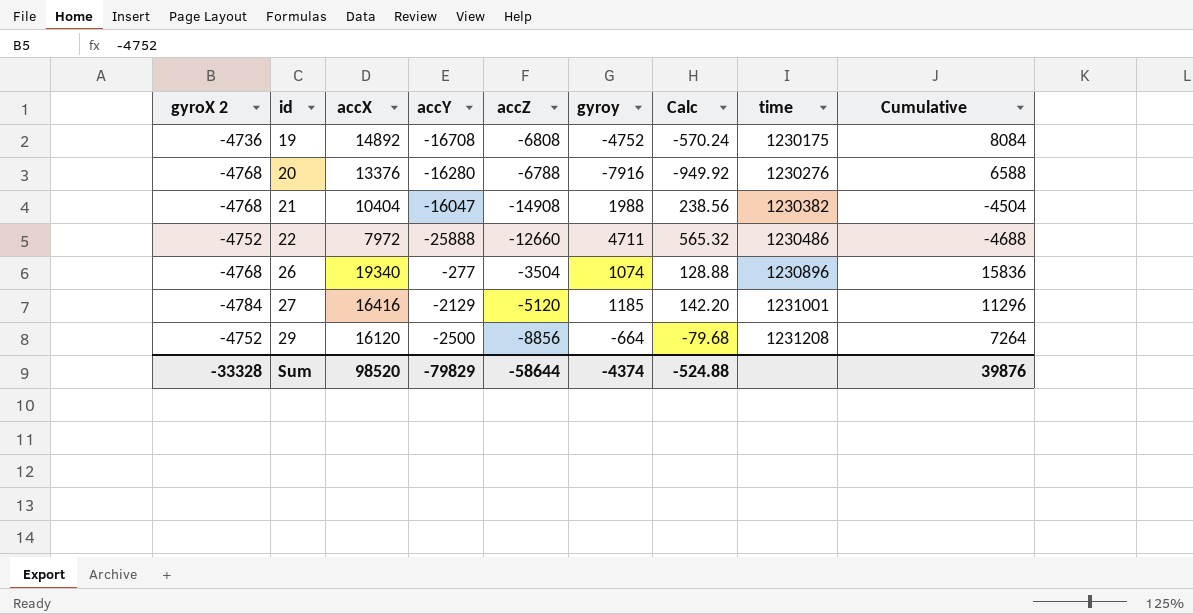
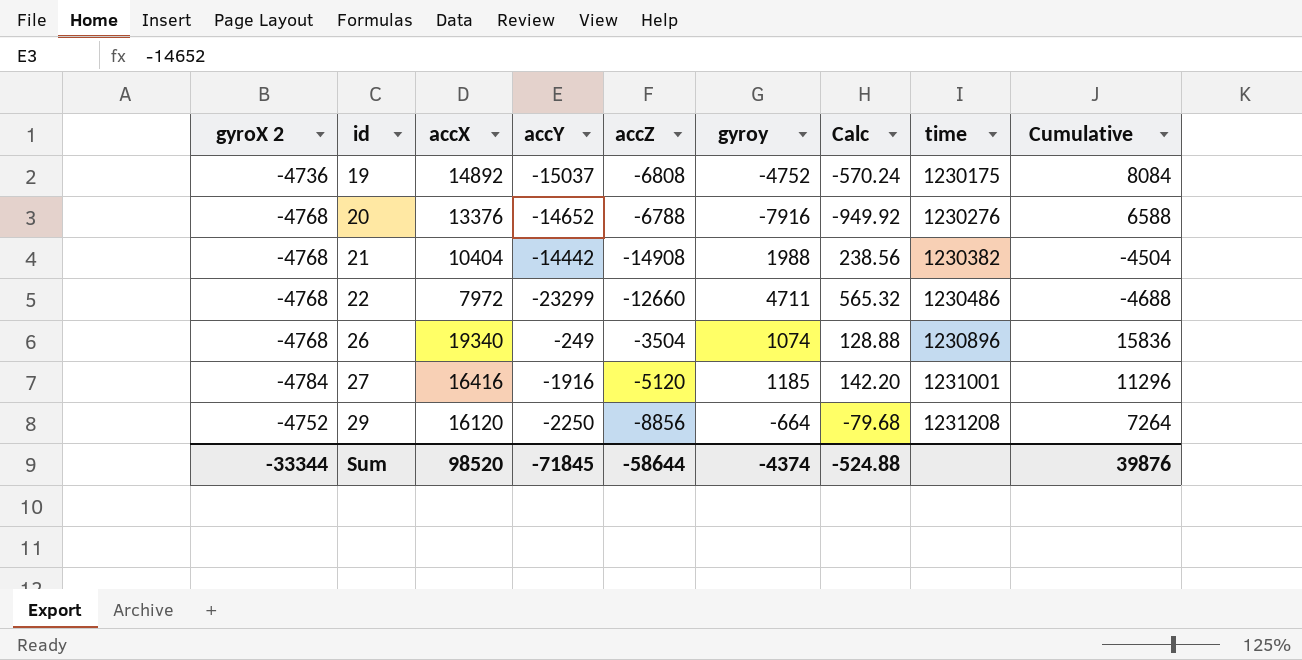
19 | accY: -16708 -> -15037
20 | accY: -16280 -> -14652
21 | accY: -16047 -> -14442
22 | gyroX 2: -4752 -> -4768
22 | accY: -25888 -> -23299
26 | accY: -277 -> -249
27 | accY: -2129 -> -1916
29 | accY: -2500 -> -2250
Sum | gyroX 2: -33328 -> -33344
Sum | accY: -79829 -> -71845

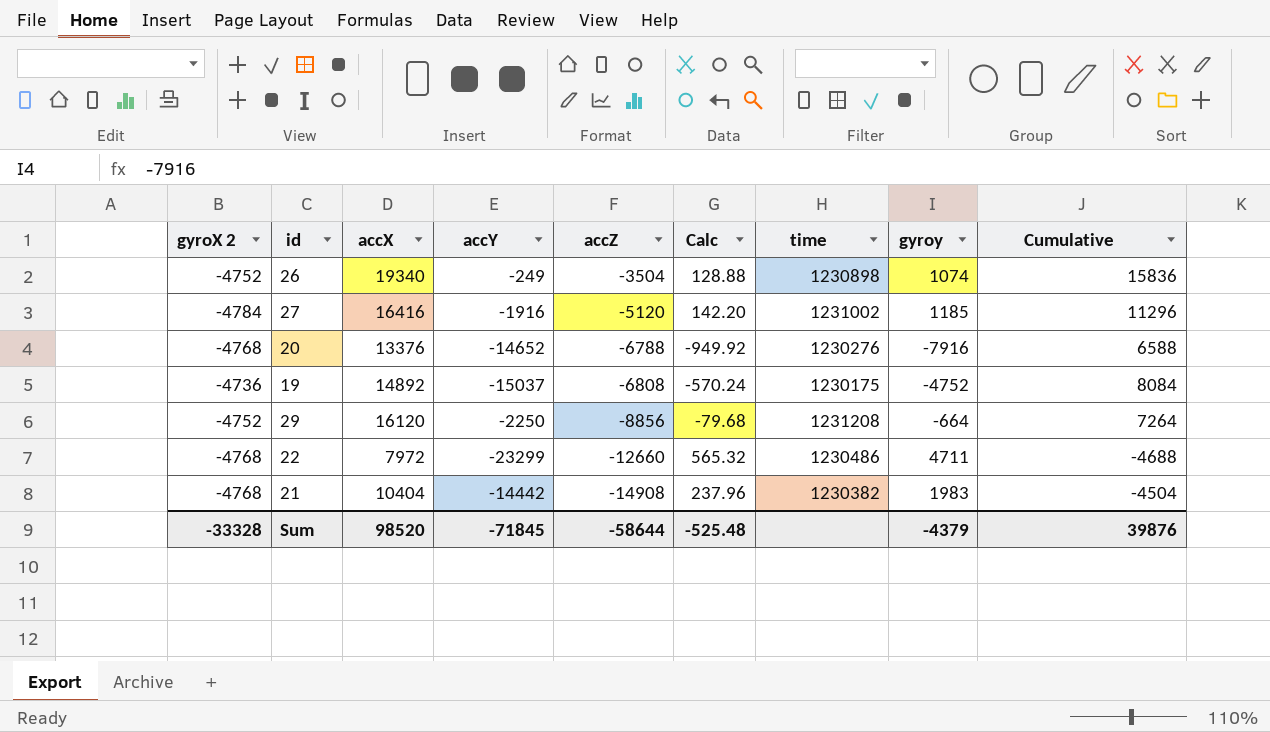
row order: id ascending -> accZ descending
column gyroy | position: 6 -> 8
26 | gyroX 2: -4768 -> -4752
26 | time: 1230896 -> 1230898
27 | time: 1231001 -> 1231002
21 | Calc: 238.56 -> 237.96
21 | gyroy: 1988 -> 1983
Sum | gyroX 2: -33344 -> -33328
Sum | Calc: -524.88 -> -525.48
Sum | gyroy: -4374 -> -4379

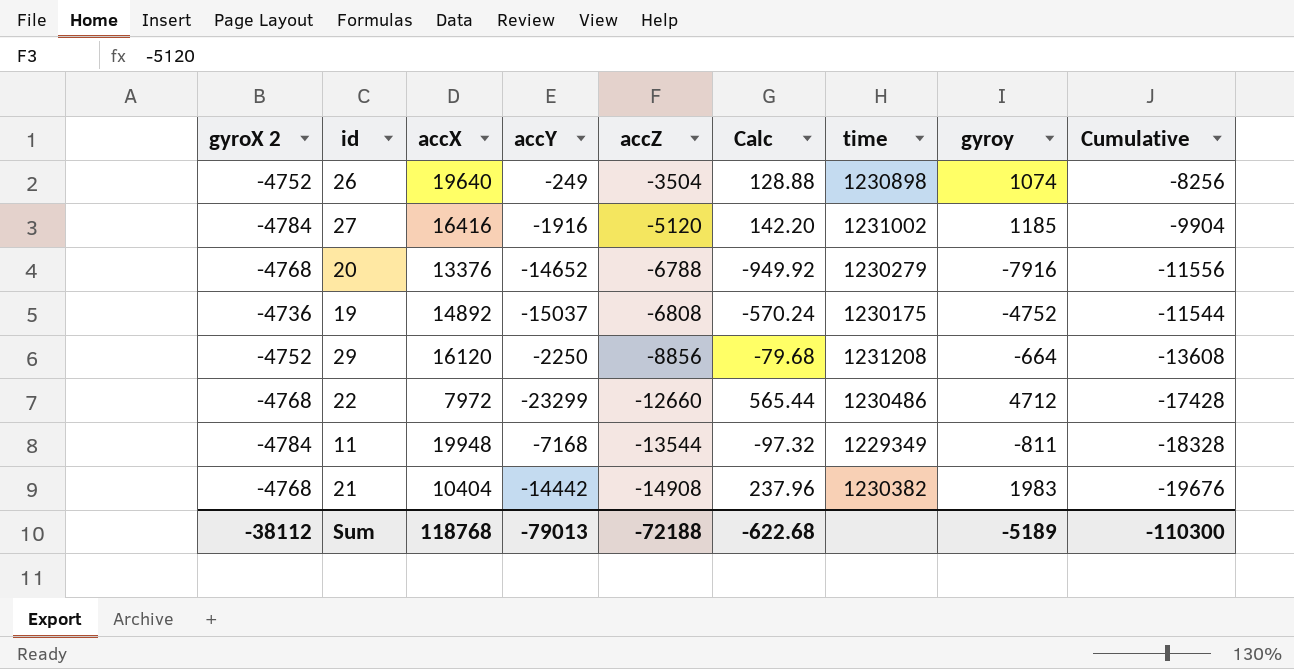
column Cumulative | formula: [accX] + [accZ] -> [gyroX 2] + [accZ]
26 | accX: 19340 -> 19640
20 | time: 1230276 -> 1230279
22 | Calc: 565.32 -> 565.44
22 | gyroy: 4711 -> 4712
row 11: none -> -4784 | 19948 | -7168 | -13544 | -97.32 | 1229349 | -811 | -18328
Sum | gyroX 2: -33328 -> -38112
Sum | accX: 98520 -> 118768
Sum | accY: -71845 -> -79013
Sum | accZ: -58644 -> -72188
Sum | Calc: -525.48 -> -622.68
Sum | gyroy: -4379 -> -5189
Sum | Cumulative: 39876 -> -110300

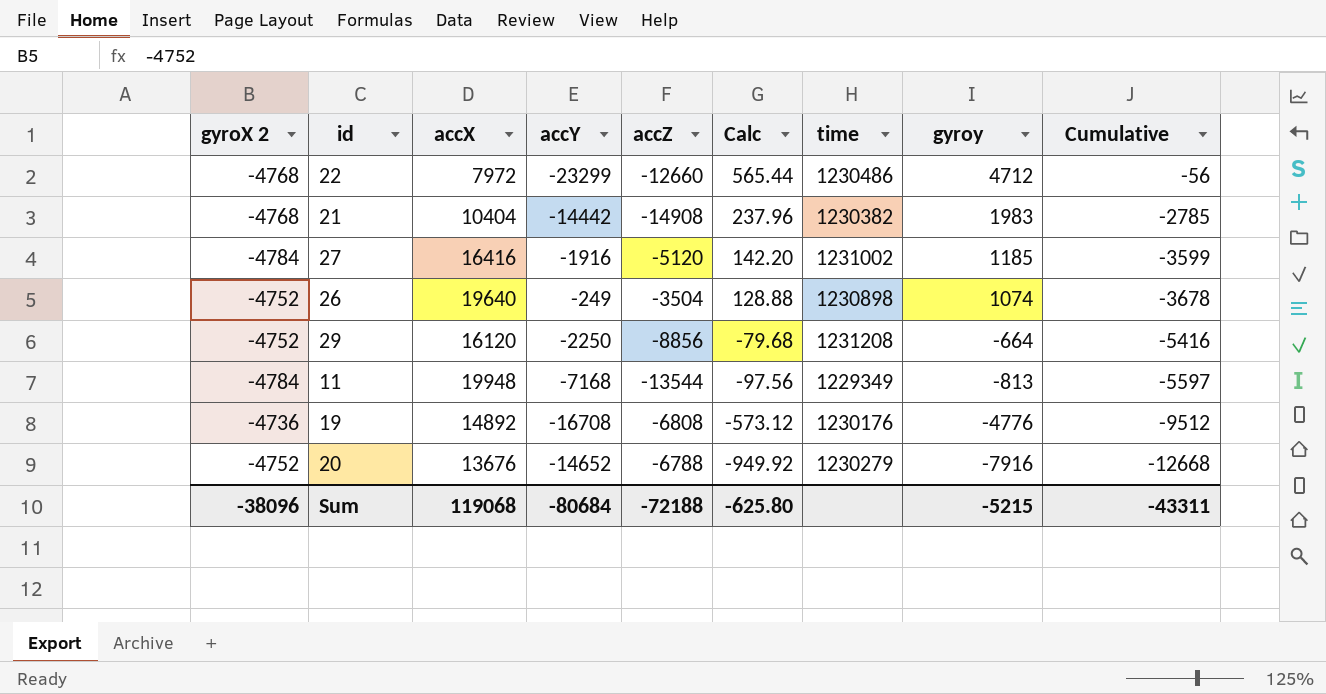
row order: accZ descending -> Calc descending
column Cumulative | formula: [gyroX 2] + [accZ] -> [gyroX 2] + [gyroy]
11 | Calc: -97.32 -> -97.56
11 | gyroy: -811 -> -813
19 | accY: -15037 -> -16708
19 | Calc: -570.24 -> -573.12
19 | time: 1230175 -> 1230176
19 | gyroy: -4752 -> -4776
20 | gyroX 2: -4768 -> -4752
20 | accX: 13376 -> 13676
Sum | gyroX 2: -38112 -> -38096
Sum | accX: 118768 -> 119068
Sum | accY: -79013 -> -80684
Sum | Calc: -622.68 -> -625.80
Sum | gyroy: -5189 -> -5215
Sum | Cumulative: -110300 -> -43311

